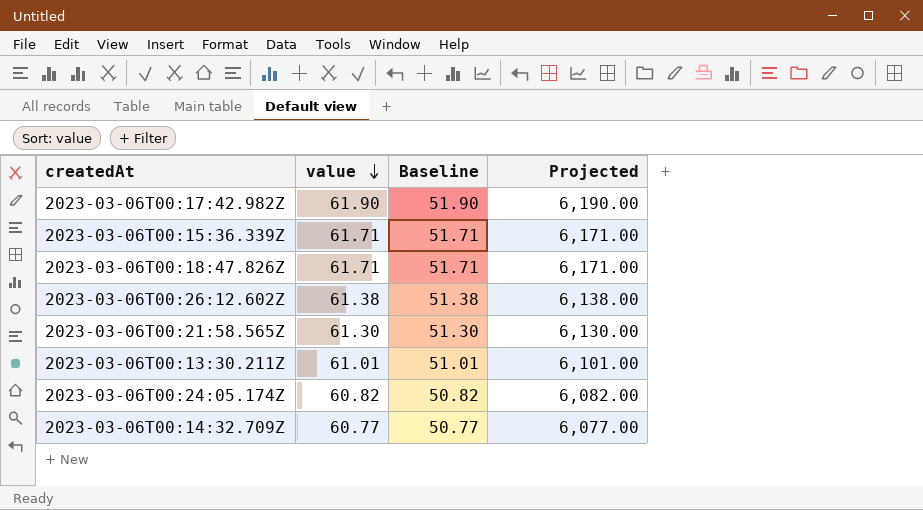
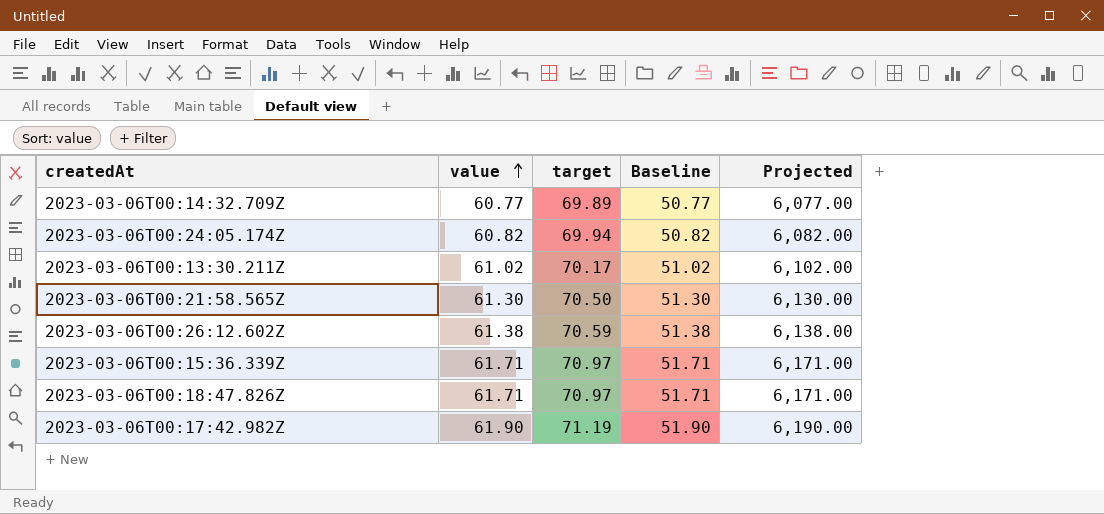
row order: value descending -> value ascending
column target | formula: none -> [value] * 1.15
2023-03-06T00:13:30.211Z | value: 61.01 -> 61.02
2023-03-06T00:13:30.211Z | Baseline: 51.01 -> 51.02
2023-03-06T00:13:30.211Z | Projected: 6,101.00 -> 6,102.00

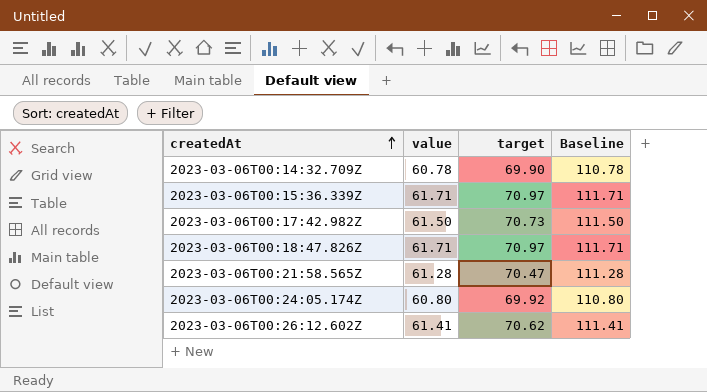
row order: value ascending -> createdAt ascending
column Projected | formula: [value] * 100 -> none
column Baseline | formula: [value] - 10 -> [value] + 50
row 2023-03-06T00:13:30.211Z: 61.02 | 70.17 | 51.02 | 6,102.00 -> none
2023-03-06T00:14:32.709Z | value: 60.77 -> 60.78
2023-03-06T00:14:32.709Z | target: 69.89 -> 69.90
2023-03-06T00:17:42.982Z | value: 61.90 -> 61.50
2023-03-06T00:17:42.982Z | target: 71.19 -> 70.73
2023-03-06T00:21:58.565Z | value: 61.30 -> 61.28
2023-03-06T00:21:58.565Z | target: 70.50 -> 70.47
2023-03-06T00:24:05.174Z | value: 60.82 -> 60.80
2023-03-06T00:24:05.174Z | target: 69.94 -> 69.92
2023-03-06T00:26:12.602Z | value: 61.38 -> 61.41
2023-03-06T00:26:12.602Z | target: 70.59 -> 70.62

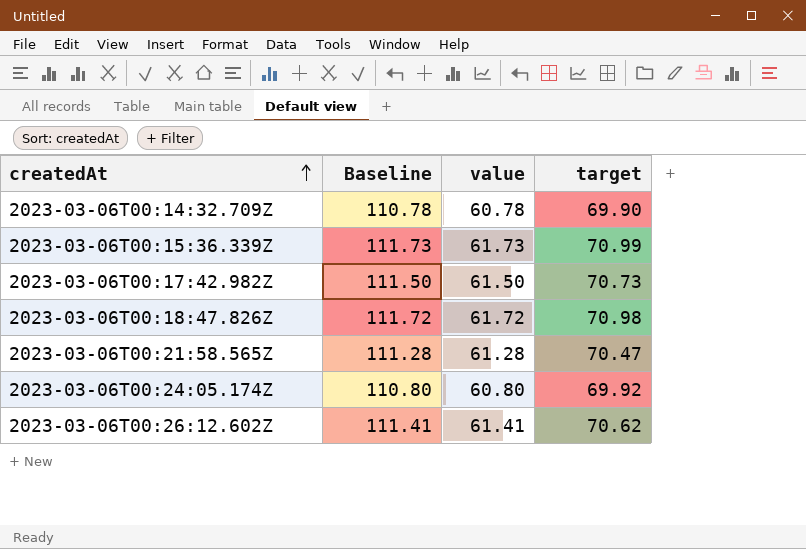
column Baseline | position: 4 -> 2
2023-03-06T00:15:36.339Z | Baseline: 111.71 -> 111.73
2023-03-06T00:15:36.339Z | value: 61.71 -> 61.73
2023-03-06T00:15:36.339Z | target: 70.97 -> 70.99
2023-03-06T00:18:47.826Z | Baseline: 111.71 -> 111.72
2023-03-06T00:18:47.826Z | value: 61.71 -> 61.72
2023-03-06T00:18:47.826Z | target: 70.97 -> 70.98

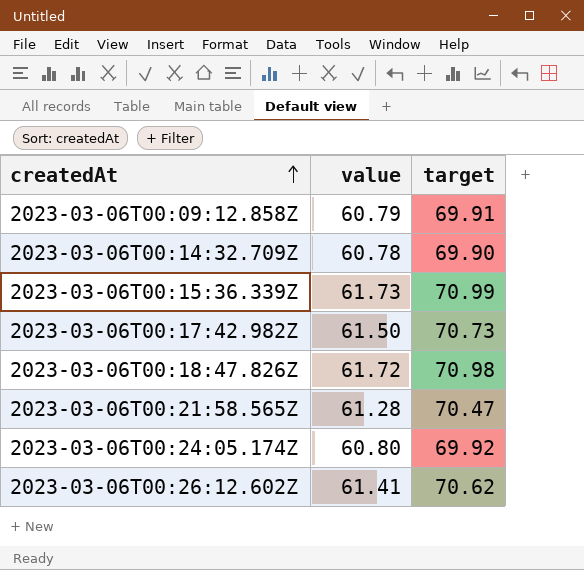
column Baseline | formula: [value] + 50 -> none
row 2023-03-06T00:09:12.858Z: none -> 60.79 | 69.91

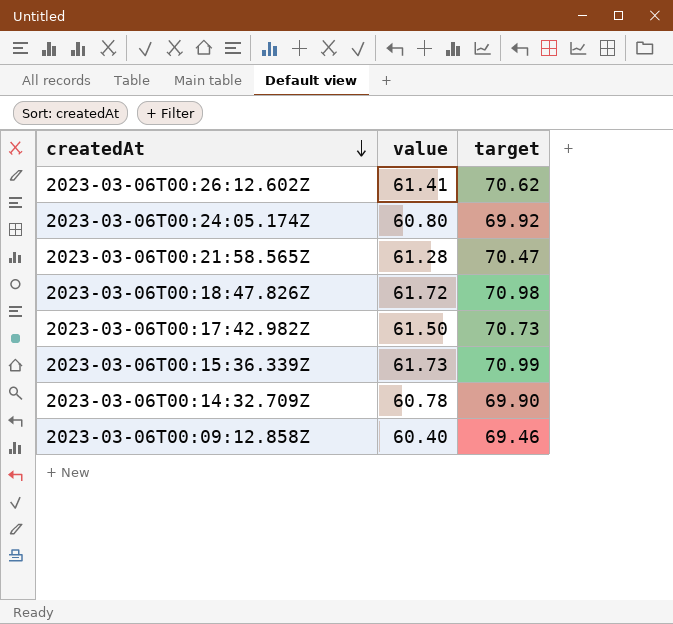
row order: createdAt ascending -> createdAt descending
2023-03-06T00:09:12.858Z | value: 60.79 -> 60.40
2023-03-06T00:09:12.858Z | target: 69.91 -> 69.46

